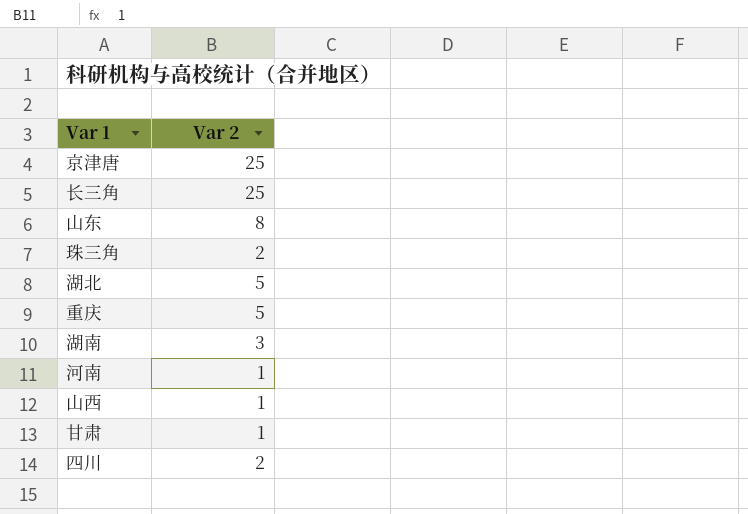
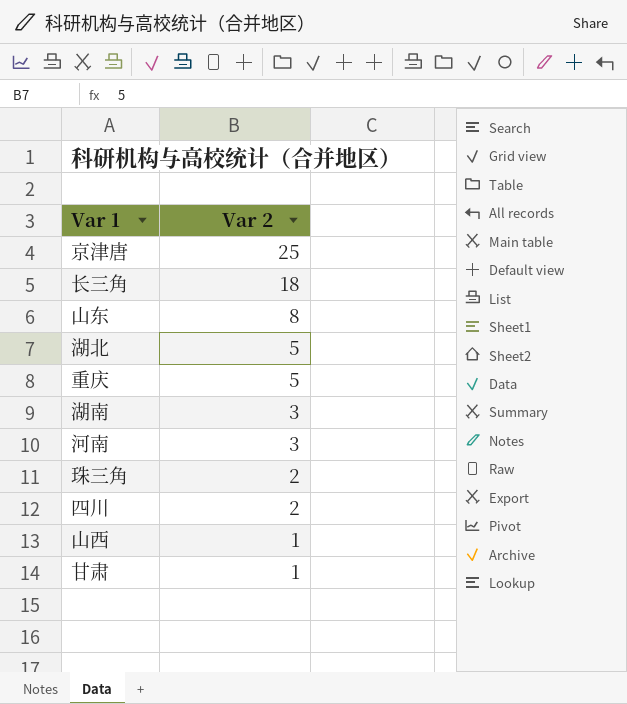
row order: none -> Var 2 descending
长三角 | Var 2: 25 -> 18
河南 | Var 2: 1 -> 3

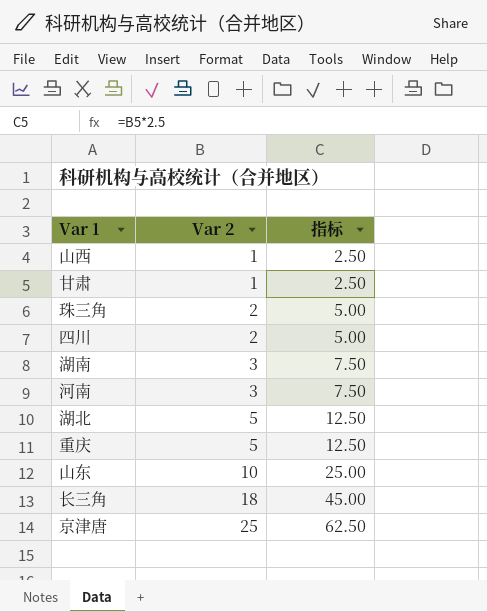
row order: Var 2 descending -> Var 2 ascending
column 指标 | formula: none -> [Var 2] * 2.5
山东 | Var 2: 8 -> 10

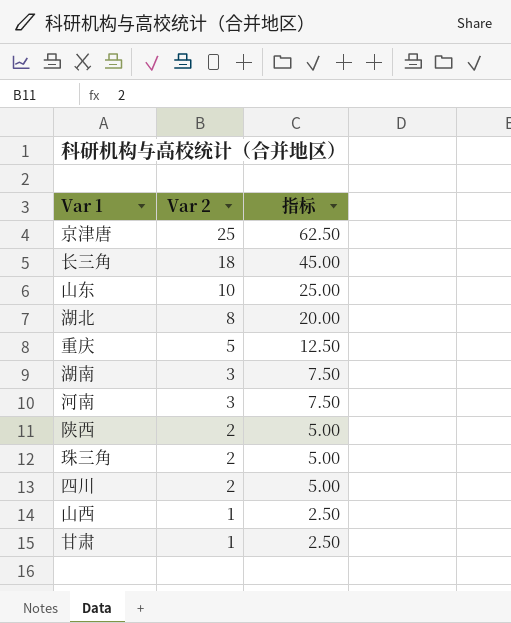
row order: Var 2 ascending -> Var 2 descending
湖北 | Var 2: 5 -> 8
湖北 | 指标: 12.50 -> 20.00
row 陕西: none -> 2 | 5.00

